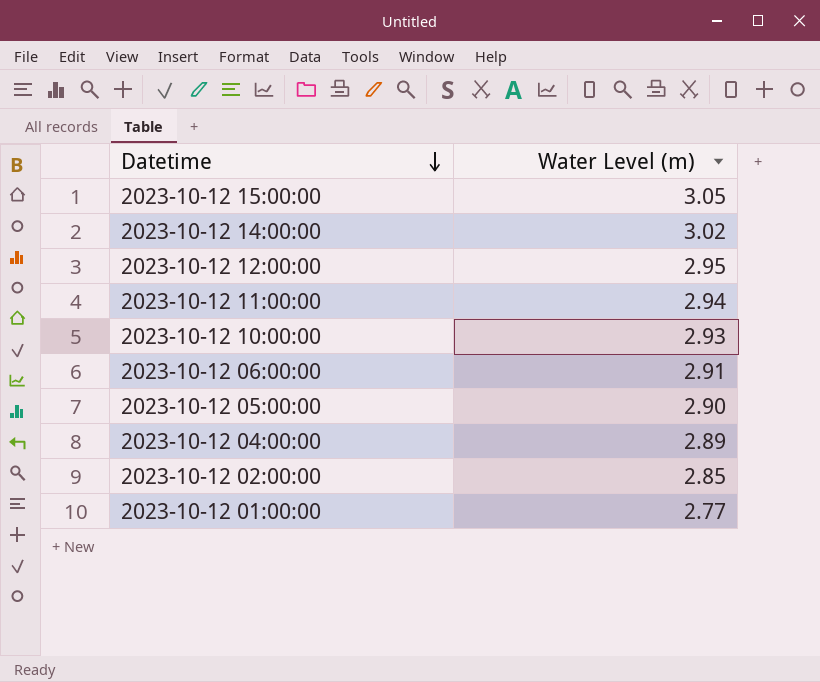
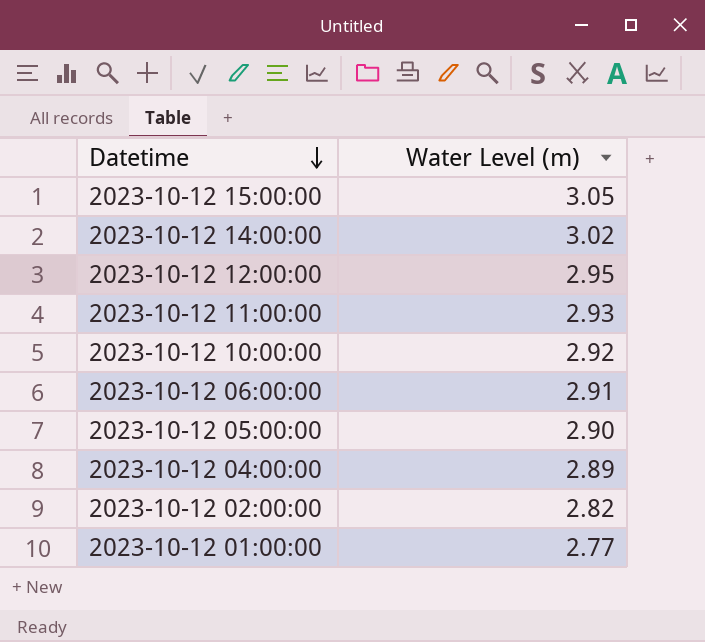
2023-10-12 11:00:00 | Water Level (m): 2.94 -> 2.93
2023-10-12 10:00:00 | Water Level (m): 2.93 -> 2.92
2023-10-12 02:00:00 | Water Level (m): 2.85 -> 2.82

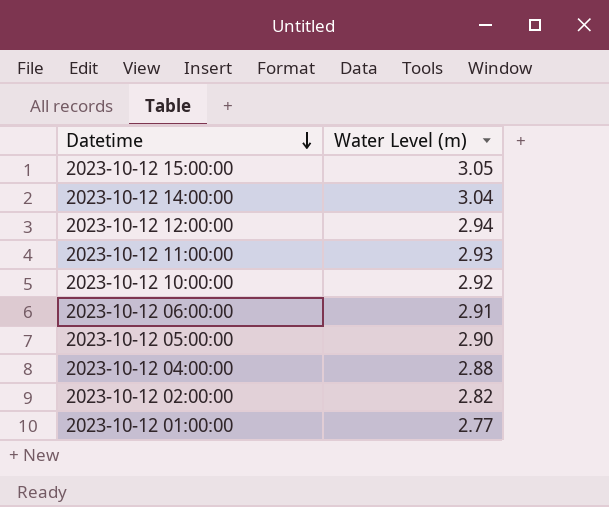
2023-10-12 14:00:00 | Water Level (m): 3.02 -> 3.04
2023-10-12 12:00:00 | Water Level (m): 2.95 -> 2.94
2023-10-12 04:00:00 | Water Level (m): 2.89 -> 2.88

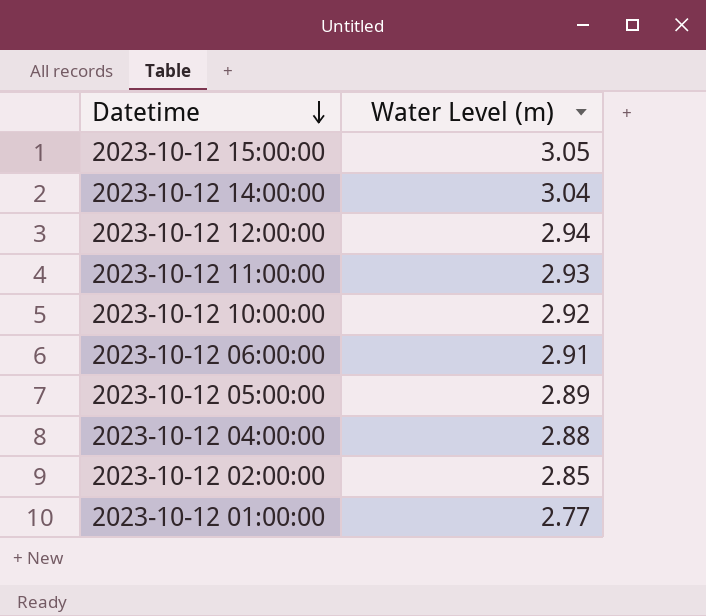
2023-10-12 05:00:00 | Water Level (m): 2.90 -> 2.89
2023-10-12 02:00:00 | Water Level (m): 2.82 -> 2.85

